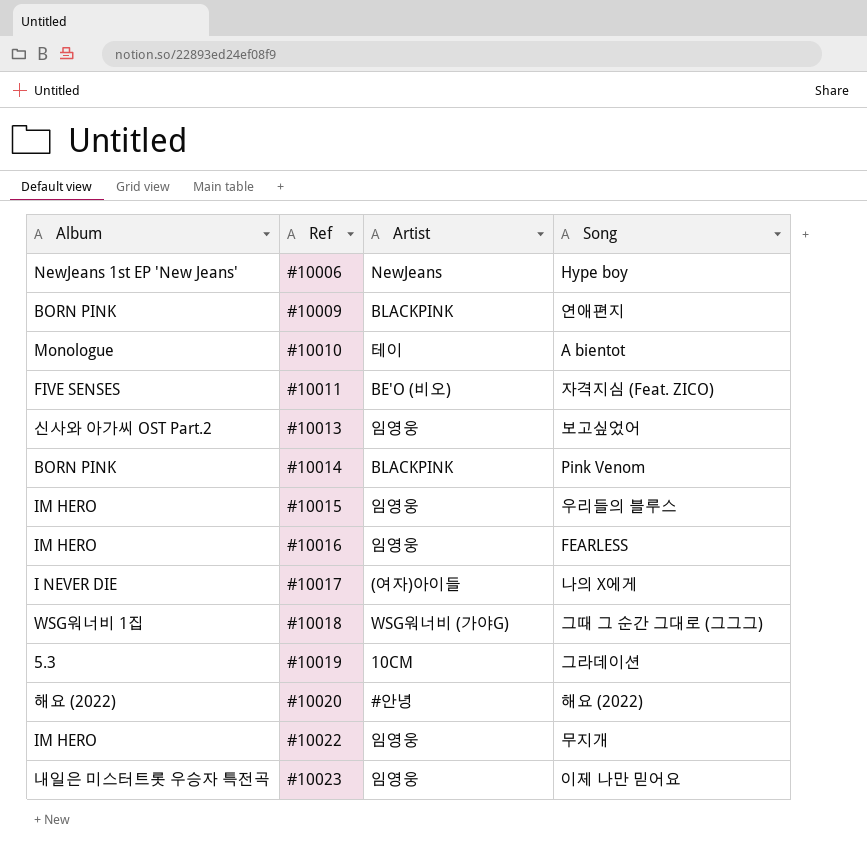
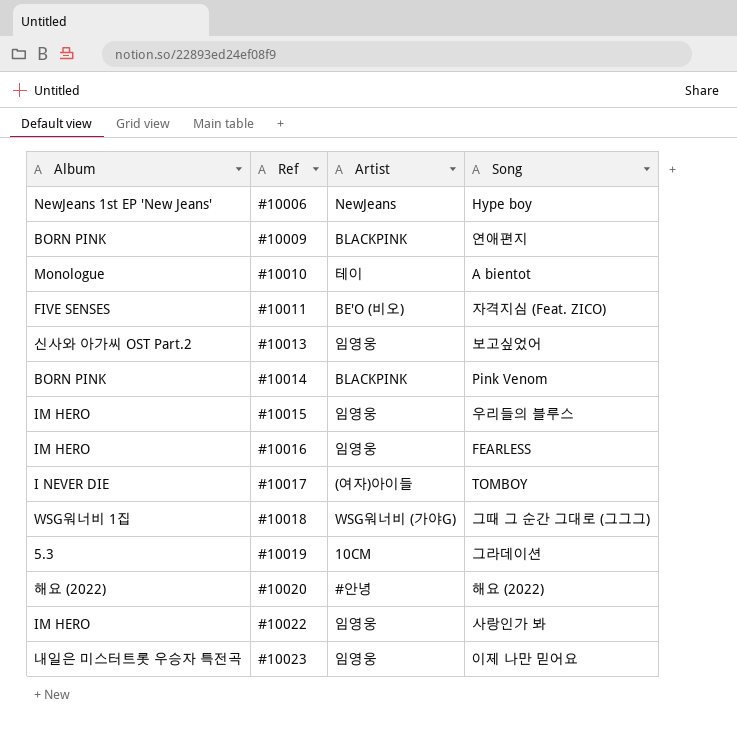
#10017 | Song: 나의 X에게 -> TOMBOY
#10022 | Song: 무지개 -> 사랑인가 봐

